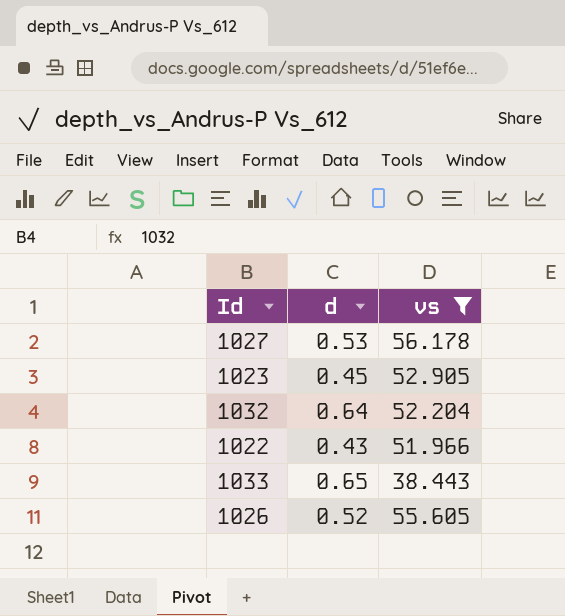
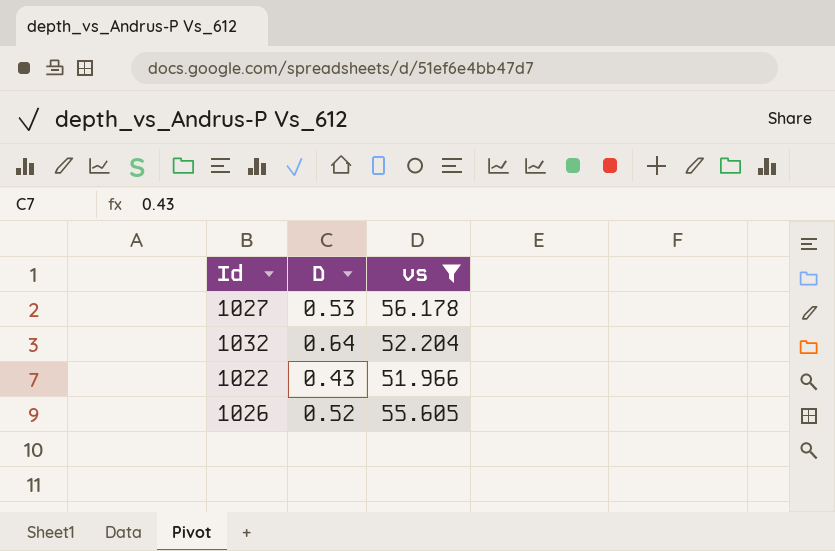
column name: d -> D
row 1023: 0.45 | 52.905 -> none
row 1033: 0.65 | 38.443 -> none

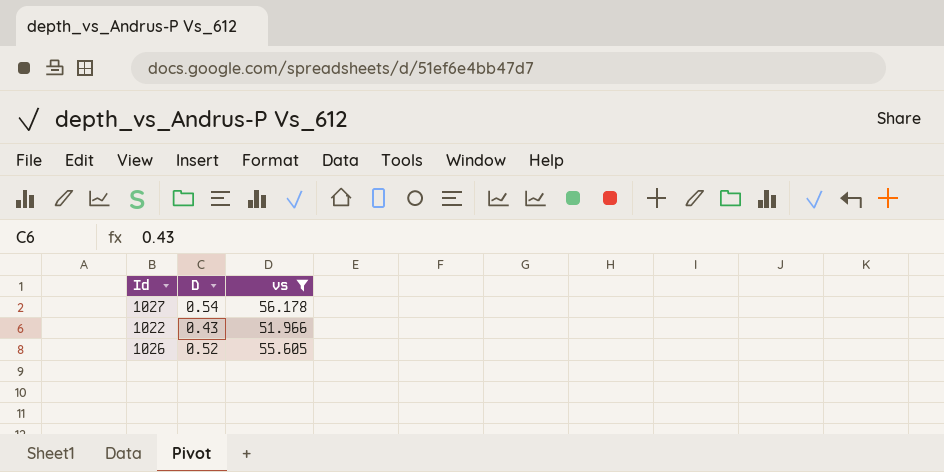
row 1032: 0.64 | 52.204 -> none
1027 | D: 0.53 -> 0.54

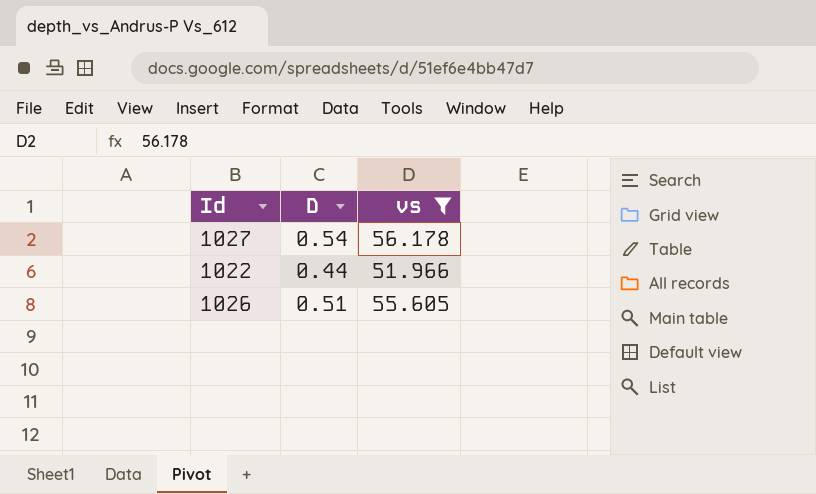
1022 | D: 0.43 -> 0.44
1026 | D: 0.52 -> 0.51

